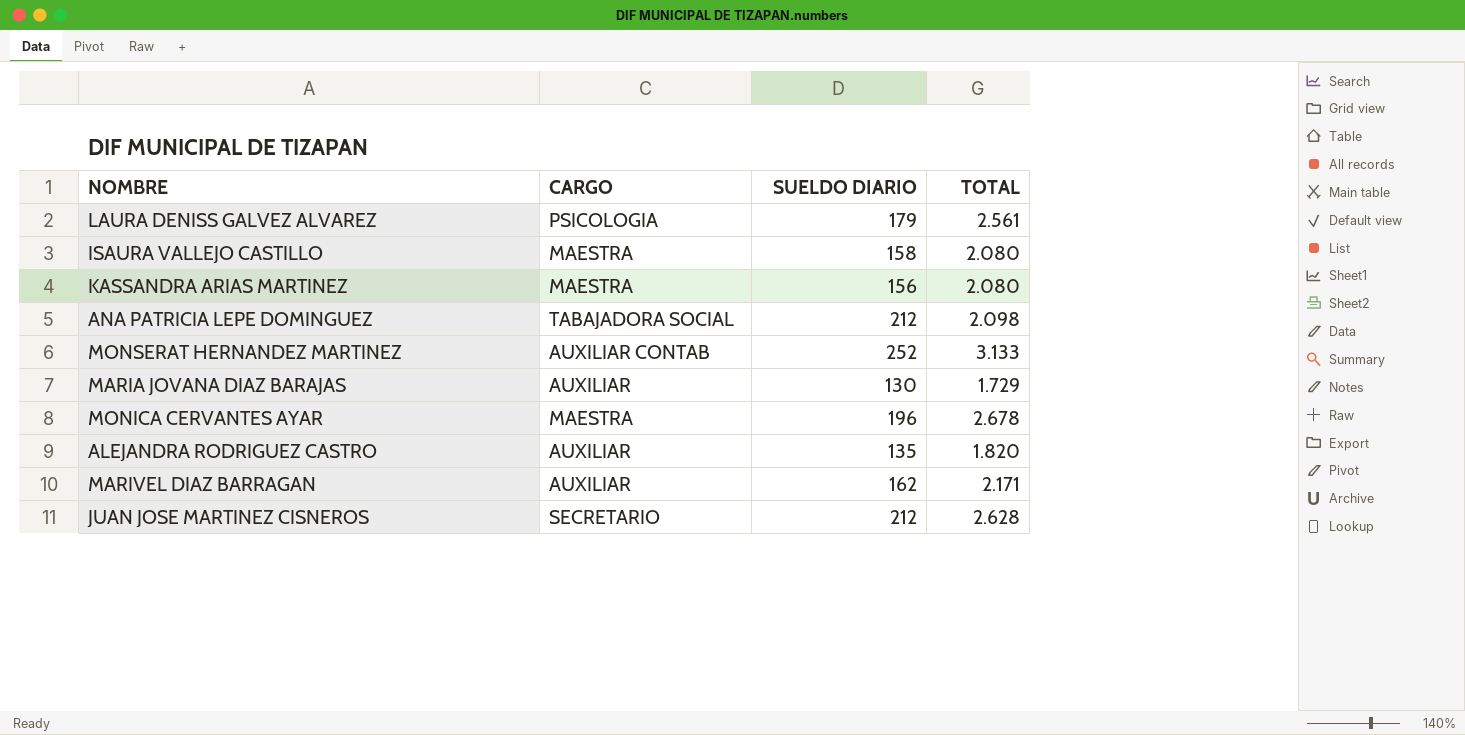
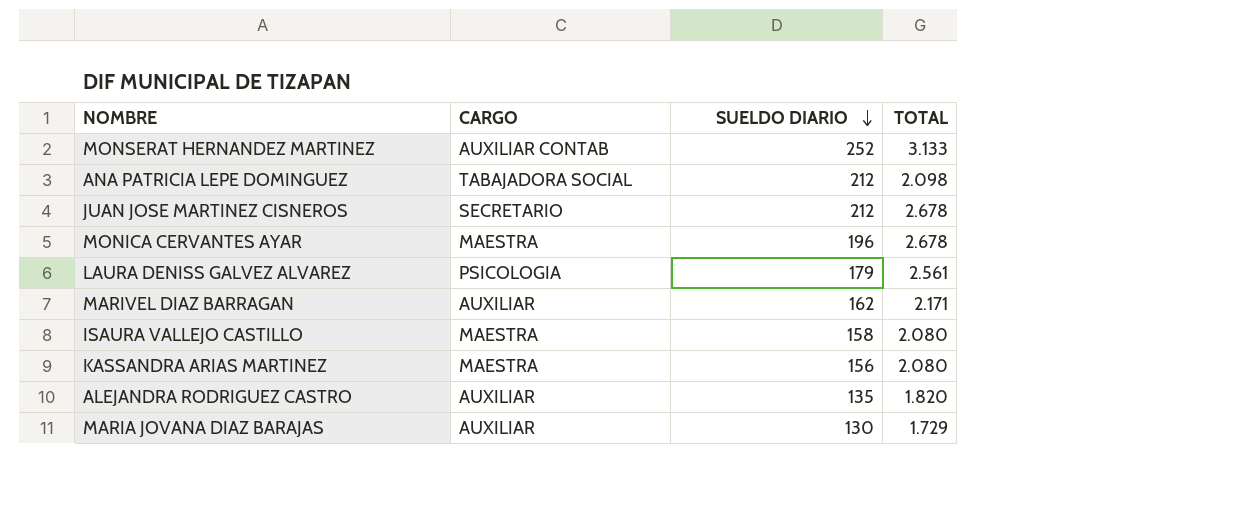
row order: none -> SUELDO DIARIO descending
JUAN JOSE MARTINEZ CISNEROS | TOTAL: 2.628 -> 2.678

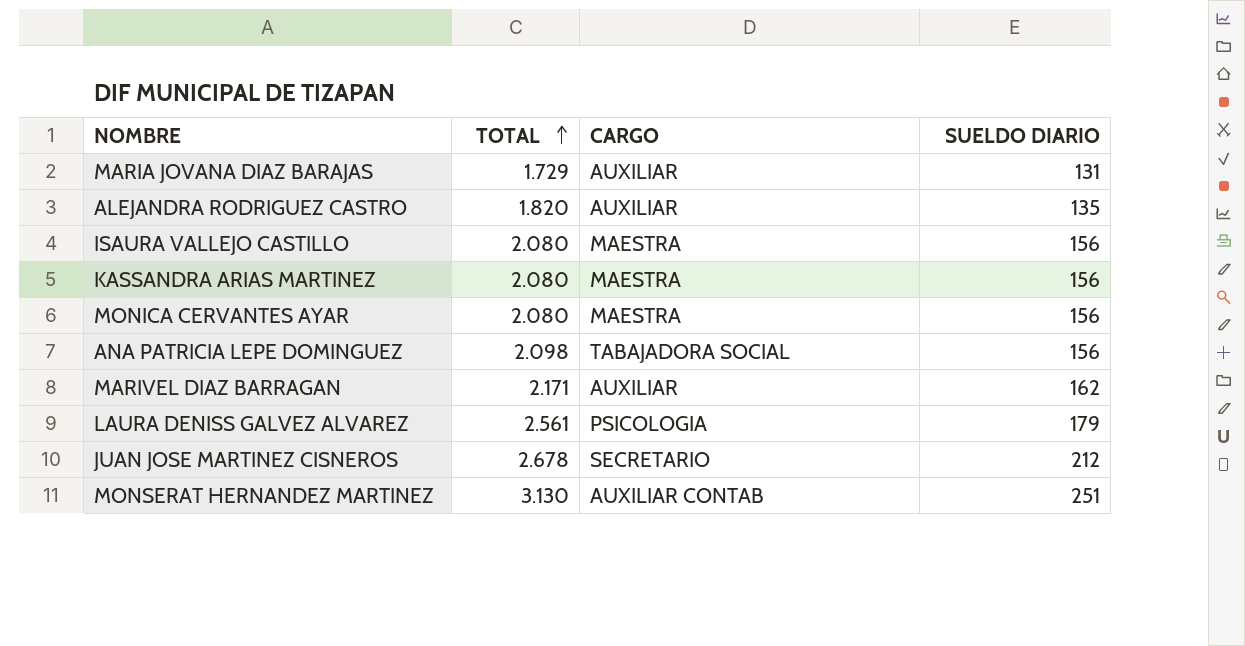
row order: SUELDO DIARIO descending -> TOTAL ascending
column TOTAL | position: 4 -> 2
MARIA JOVANA DIAZ BARAJAS | SUELDO DIARIO: 130 -> 131
ISAURA VALLEJO CASTILLO | SUELDO DIARIO: 158 -> 156
MONICA CERVANTES AYAR | TOTAL: 2.678 -> 2.080
MONICA CERVANTES AYAR | SUELDO DIARIO: 196 -> 156
ANA PATRICIA LEPE DOMINGUEZ | SUELDO DIARIO: 212 -> 156
MONSERAT HERNANDEZ MARTINEZ | TOTAL: 3.133 -> 3.130
MONSERAT HERNANDEZ MARTINEZ | SUELDO DIARIO: 252 -> 251

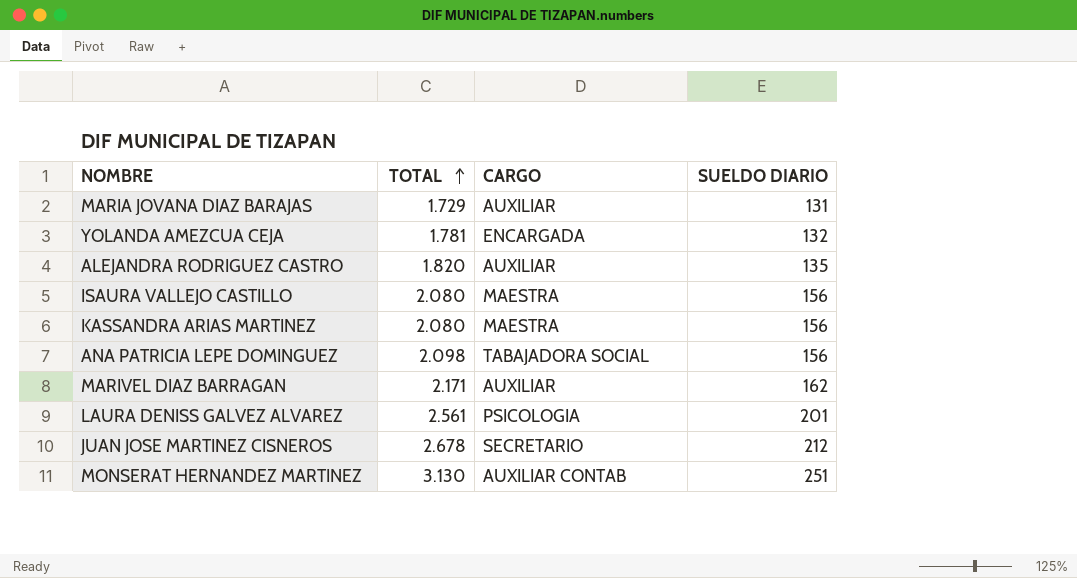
row MONICA CERVANTES AYAR: 2.080 | MAESTRA | 156 -> none
row YOLANDA AMEZCUA CEJA: none -> 1.781 | ENCARGADA | 132
LAURA DENISS GALVEZ ALVAREZ | SUELDO DIARIO: 179 -> 201

